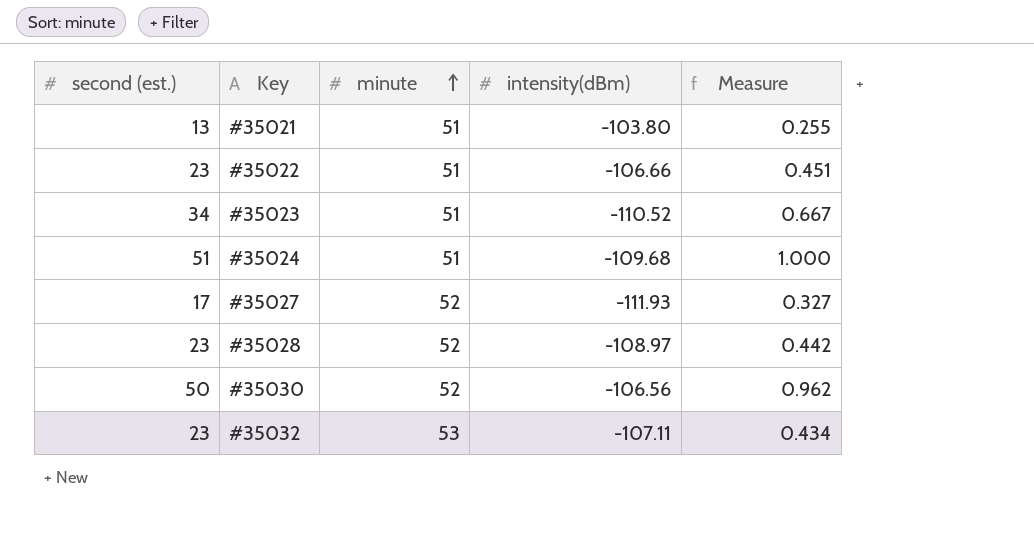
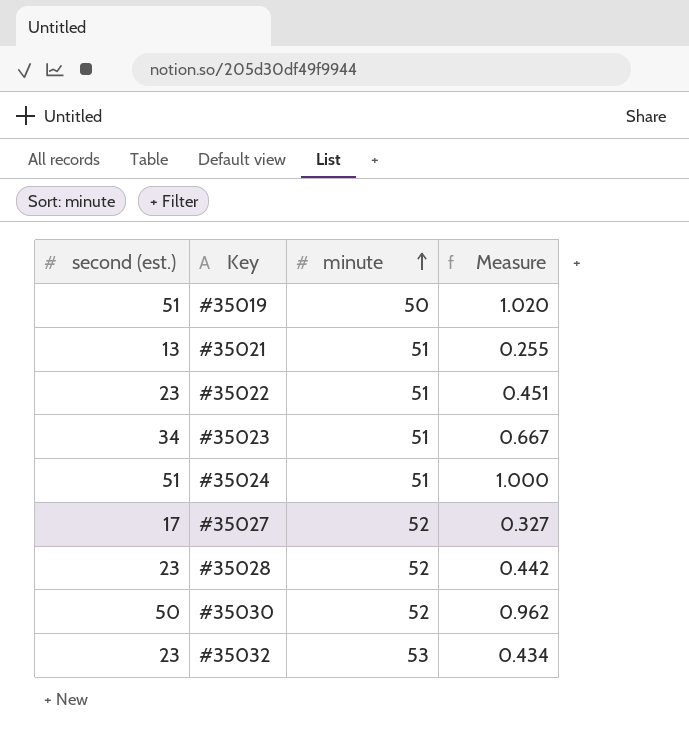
column intensity(dBm) | position: 4 -> none
row #35019: none -> 51 | 50 | 1.020

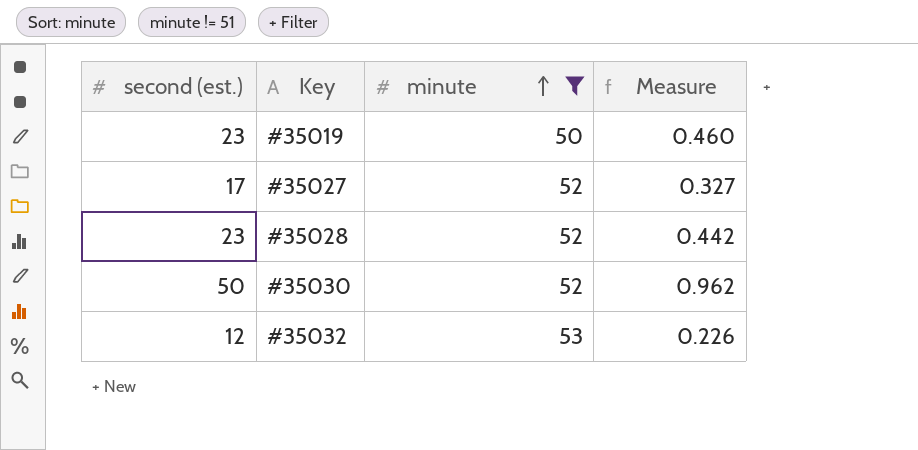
filter: none -> minute != 51
#35019 | second (est.): 51 -> 23
#35019 | Measure: 1.020 -> 0.460
#35032 | second (est.): 23 -> 12
#35032 | Measure: 0.434 -> 0.226

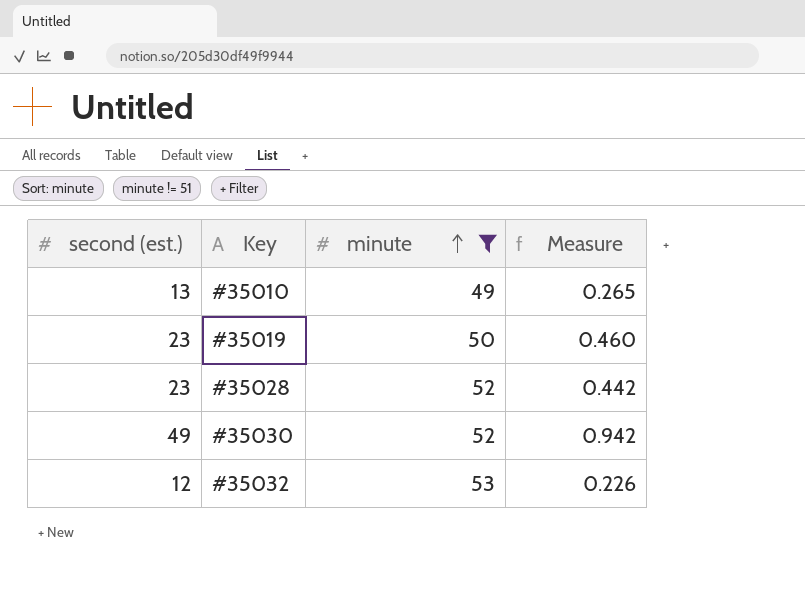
row #35027: 17 | 52 | 0.327 -> none
row #35010: none -> 13 | 49 | 0.265
#35030 | second (est.): 50 -> 49
#35030 | Measure: 0.962 -> 0.942

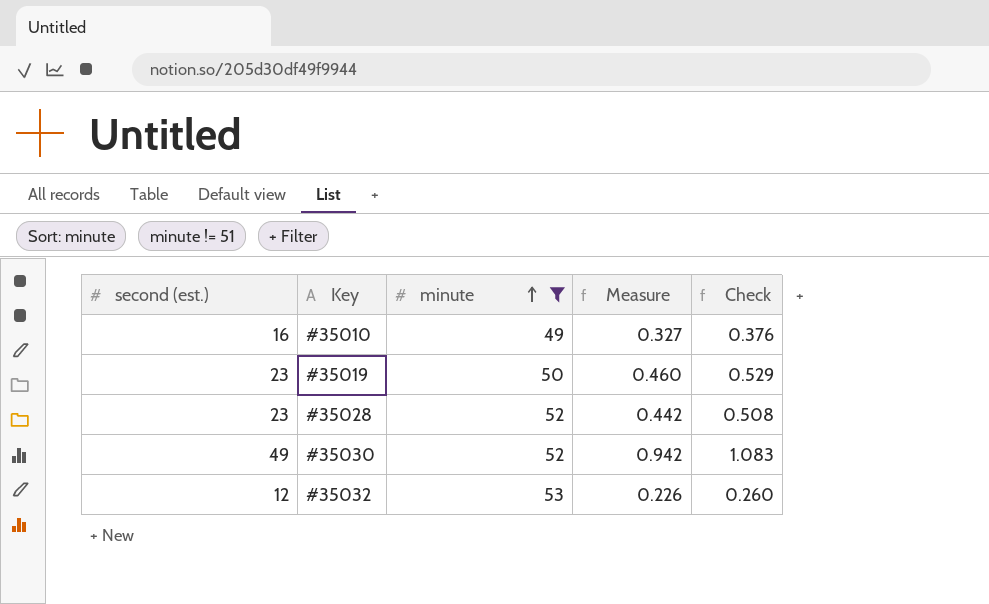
column Check | formula: none -> [Measure] * 1.15
#35010 | second (est.): 13 -> 16
#35010 | Measure: 0.265 -> 0.327

